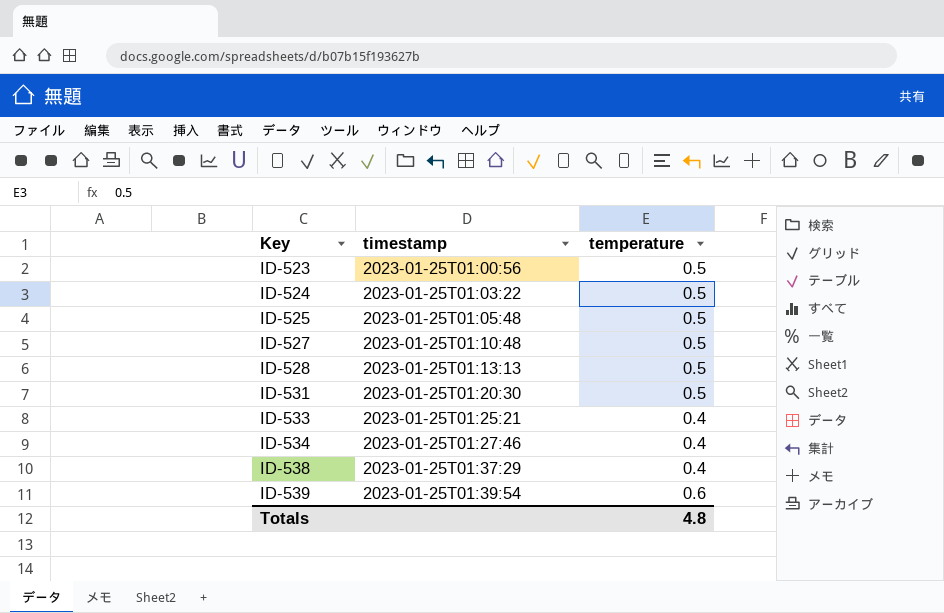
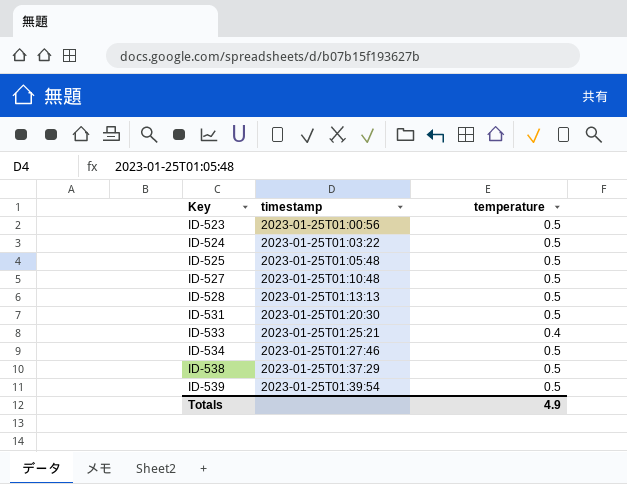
ID-534 | temperature: 0.4 -> 0.5
ID-538 | temperature: 0.4 -> 0.5
ID-539 | temperature: 0.6 -> 0.5
Totals | temperature: 4.8 -> 4.9

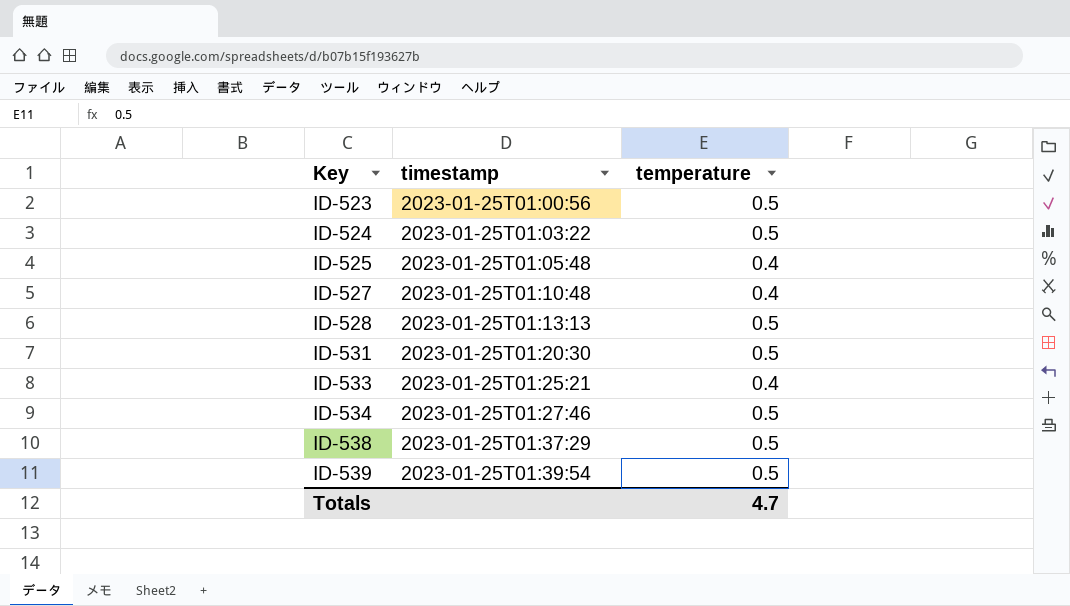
ID-525 | temperature: 0.5 -> 0.4
ID-527 | temperature: 0.5 -> 0.4
Totals | temperature: 4.9 -> 4.7

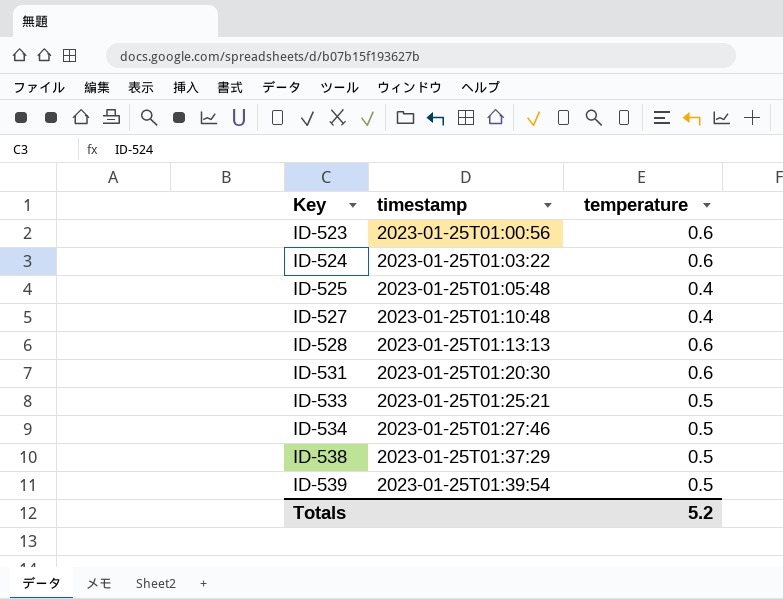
ID-523 | temperature: 0.5 -> 0.6
ID-524 | temperature: 0.5 -> 0.6
ID-528 | temperature: 0.5 -> 0.6
ID-531 | temperature: 0.5 -> 0.6
ID-533 | temperature: 0.4 -> 0.5
Totals | temperature: 4.7 -> 5.2

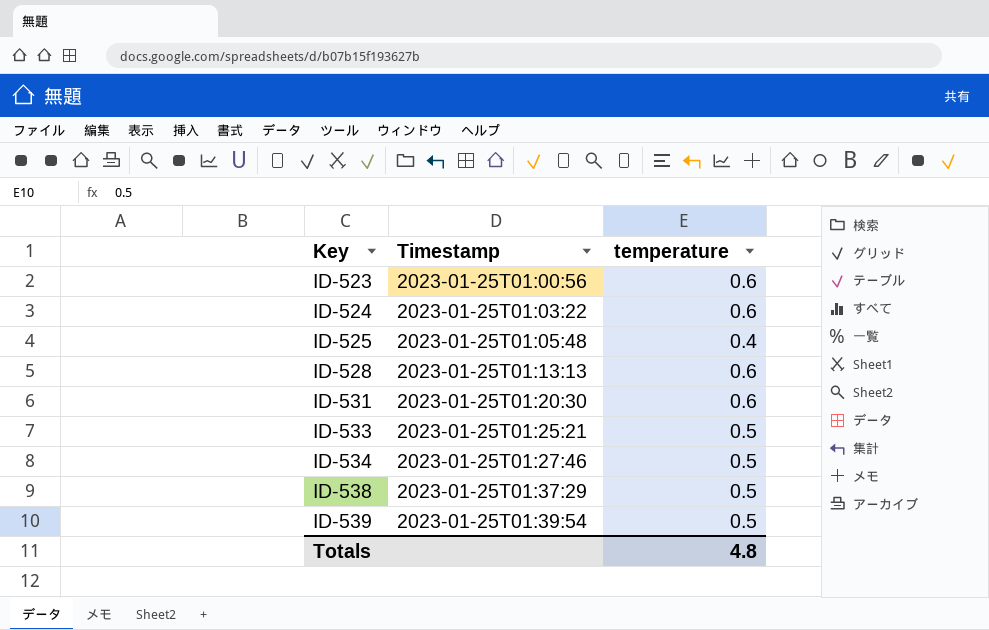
column name: timestamp -> Timestamp
row ID-527: 2023-01-25T01:10:48 | 0.4 -> none
Totals | temperature: 5.2 -> 4.8

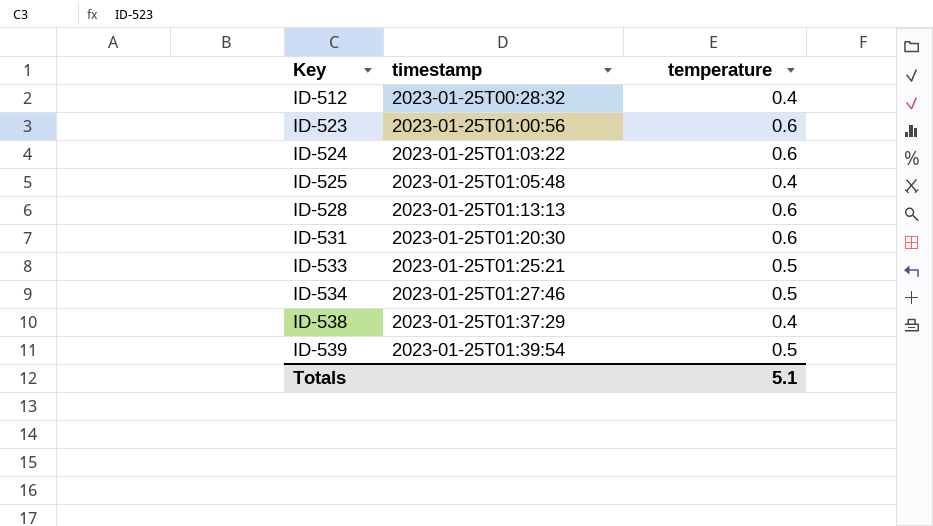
column name: Timestamp -> timestamp
row ID-512: none -> 2023-01-25T00:28:32 | 0.4
ID-538 | temperature: 0.5 -> 0.4
Totals | temperature: 4.8 -> 5.1

